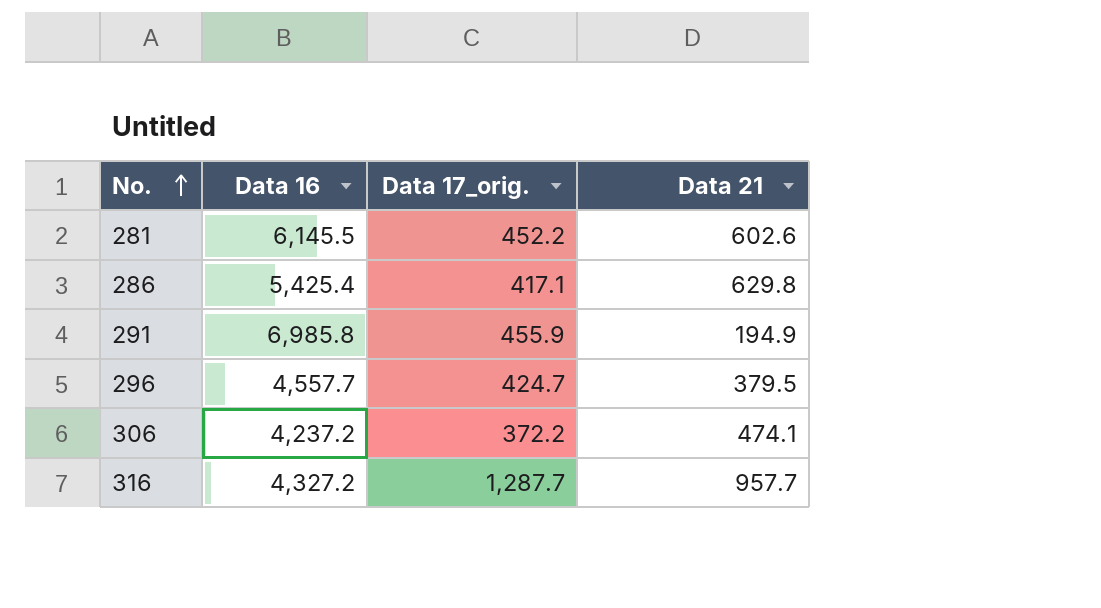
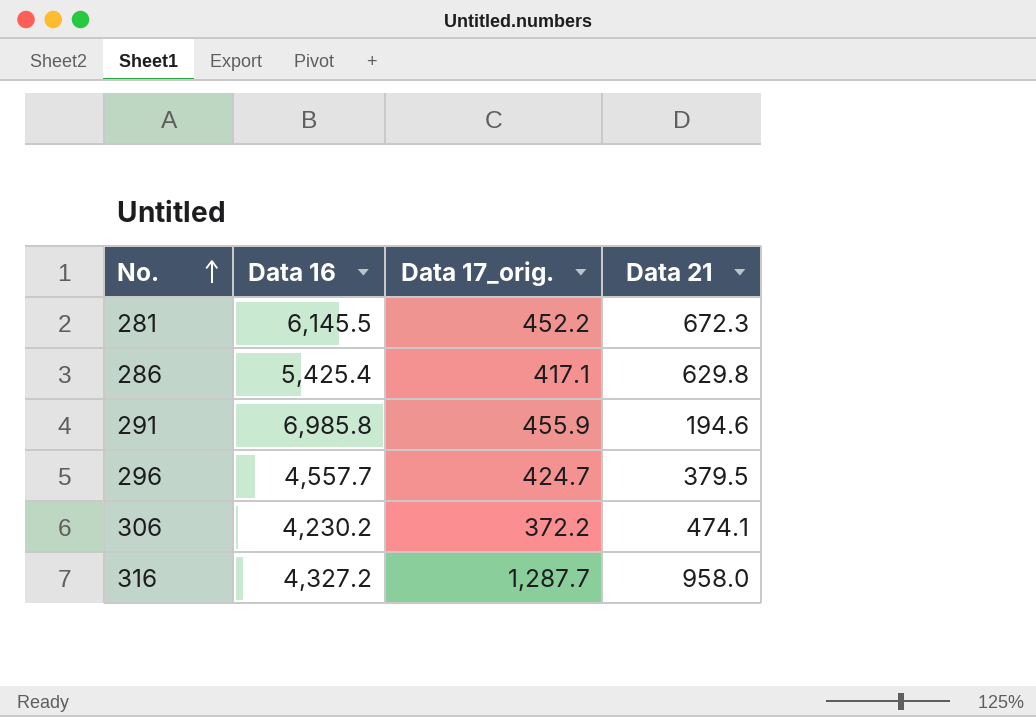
281 | Data 21: 602.6 -> 672.3
291 | Data 21: 194.9 -> 194.6
306 | Data 16: 4,237.2 -> 4,230.2
316 | Data 21: 957.7 -> 958.0

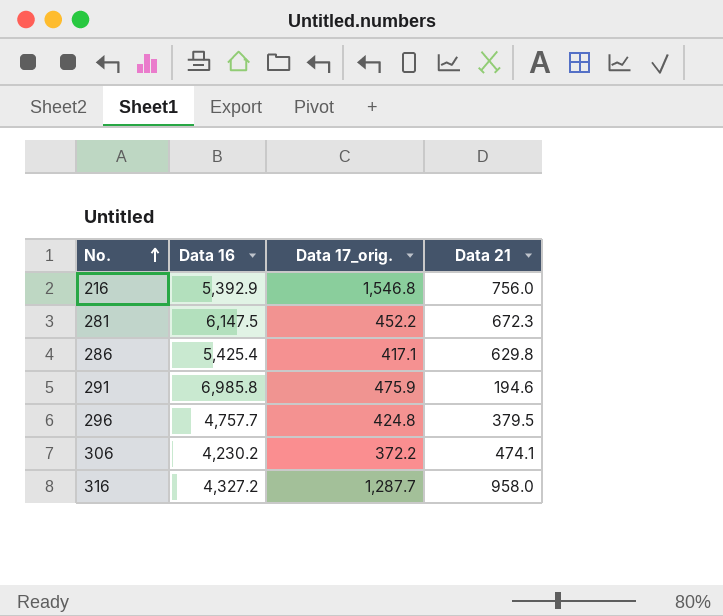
row 216: none -> 5,392.9 | 1,546.8 | 756.0
281 | Data 16: 6,145.5 -> 6,147.5
291 | Data 17_orig.: 455.9 -> 475.9
296 | Data 16: 4,557.7 -> 4,757.7
296 | Data 17_orig.: 424.7 -> 424.8

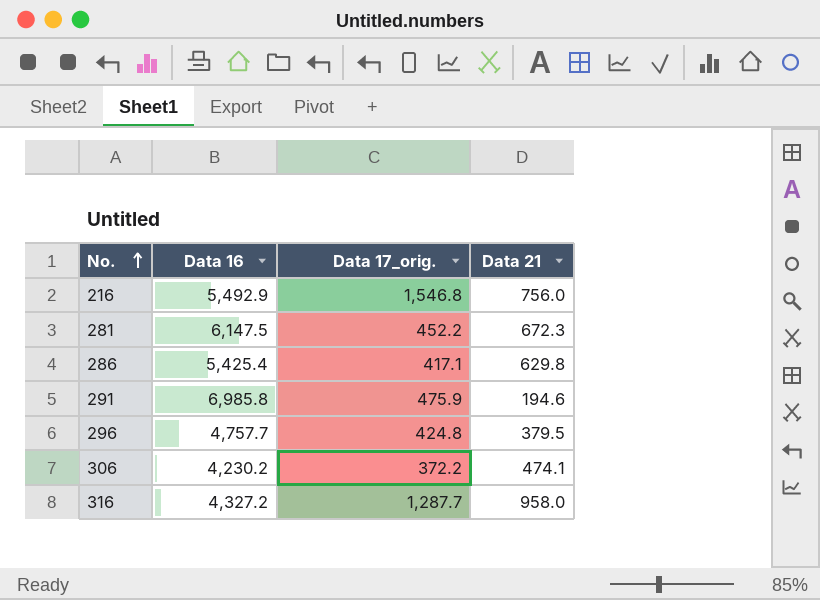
216 | Data 16: 5,392.9 -> 5,492.9

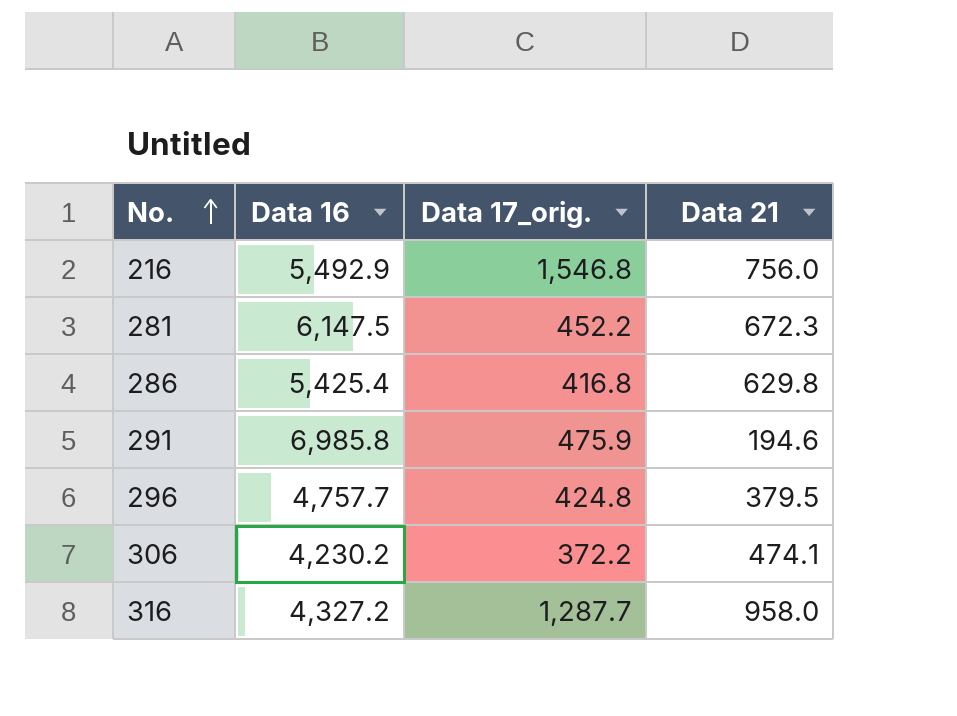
286 | Data 17_orig.: 417.1 -> 416.8

